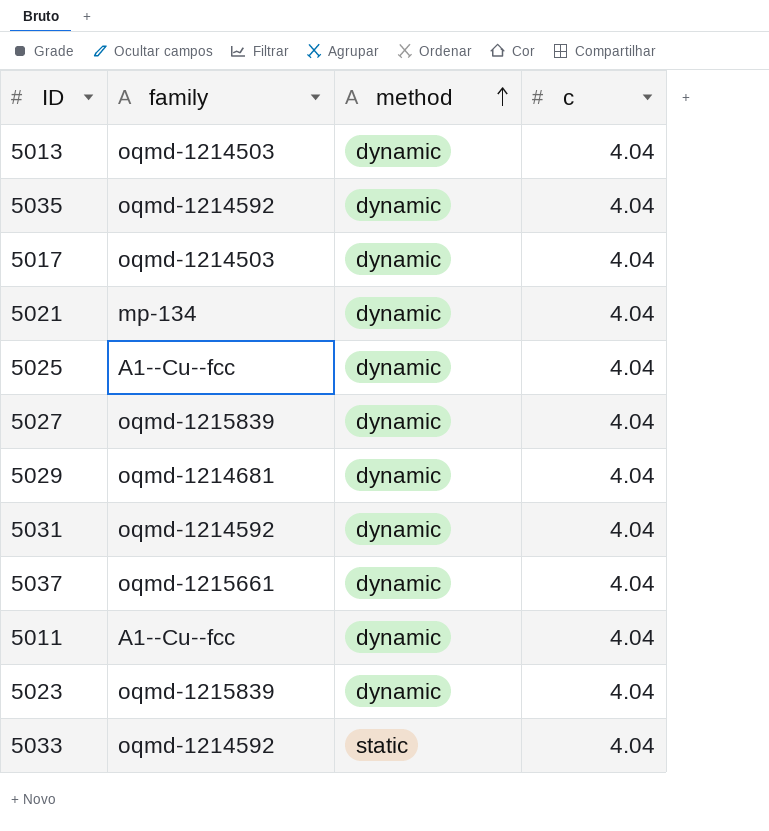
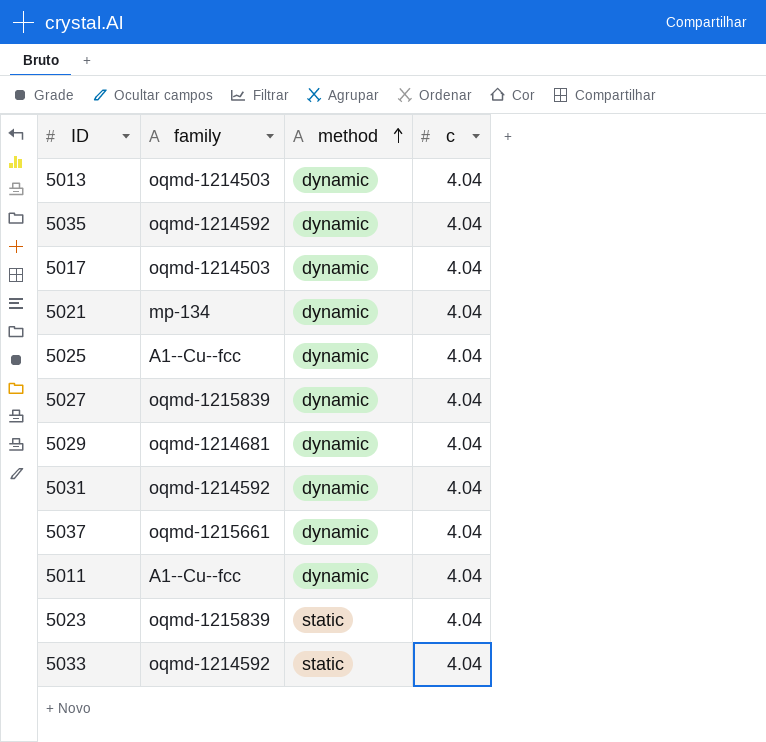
5023 | method: dynamic -> static

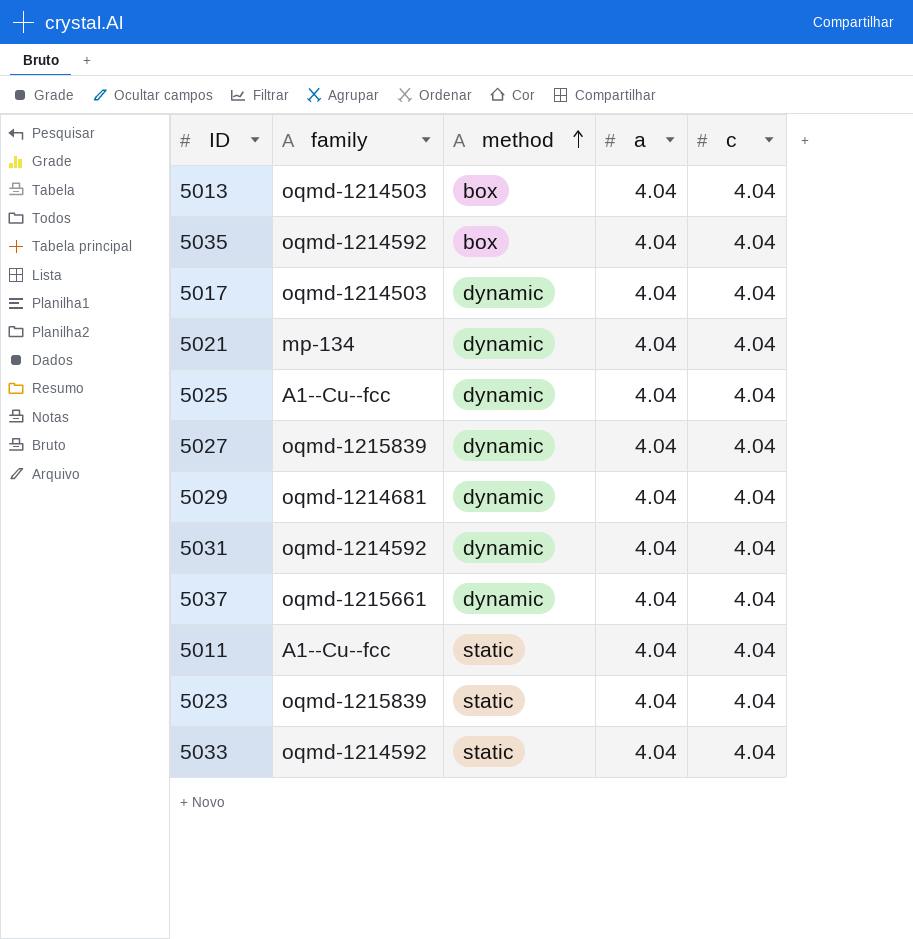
column a | position: none -> 4
5013 | method: dynamic -> box
5035 | method: dynamic -> box
5011 | method: dynamic -> static

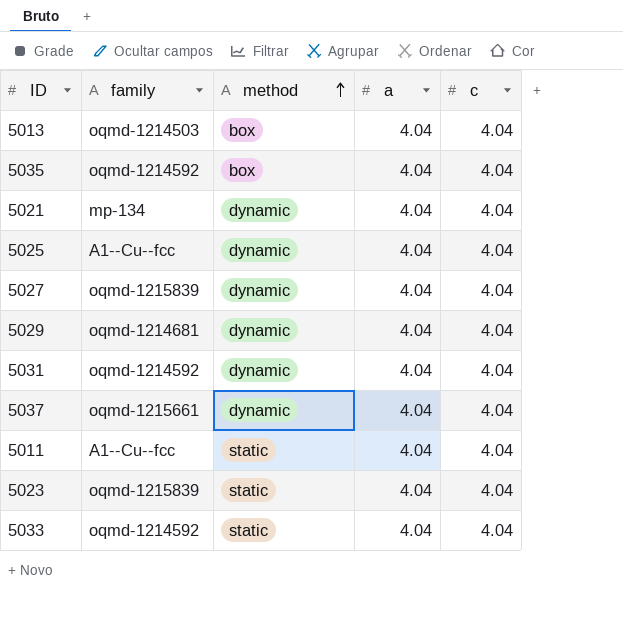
row 5017: oqmd-1214503 | dynamic | 4.04 | 4.04 -> none

